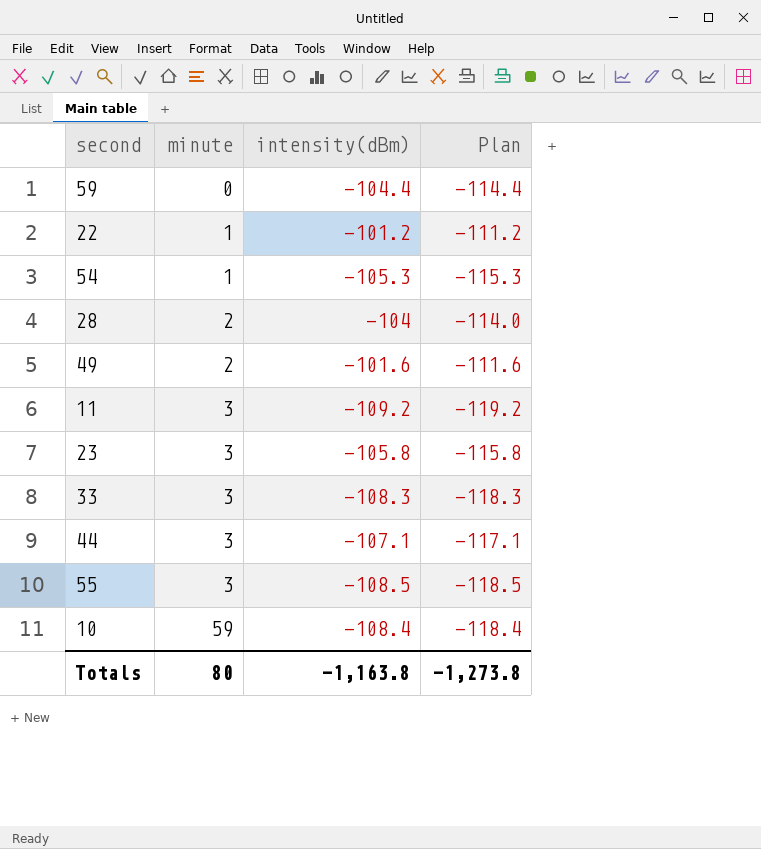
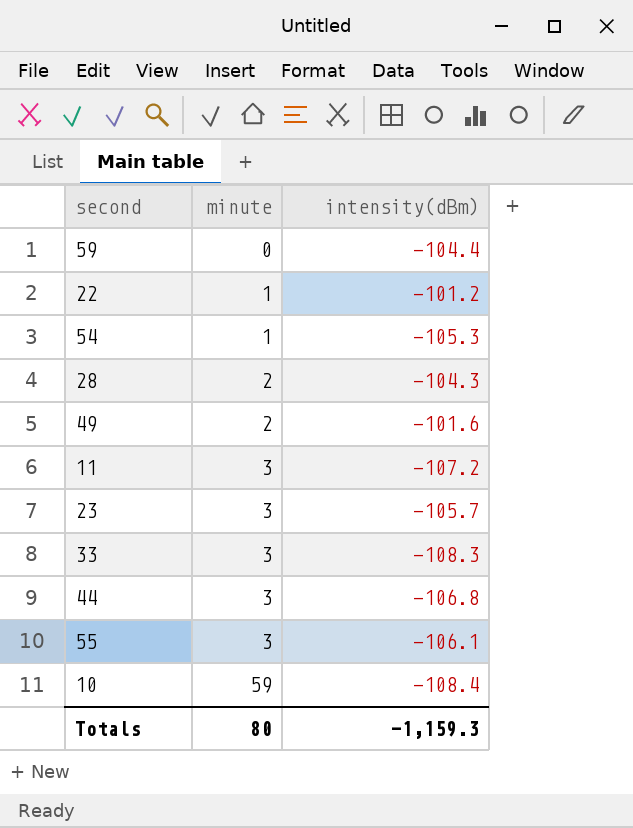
column Plan | formula: [intensity(dBm)] - 10 -> none
28 | intensity(dBm): -104 -> -104.3
11 | intensity(dBm): -109.2 -> -107.2
23 | intensity(dBm): -105.8 -> -105.7
44 | intensity(dBm): -107.1 -> -106.8
55 | intensity(dBm): -108.5 -> -106.1
Totals | intensity(dBm): -1,163.8 -> -1,159.3

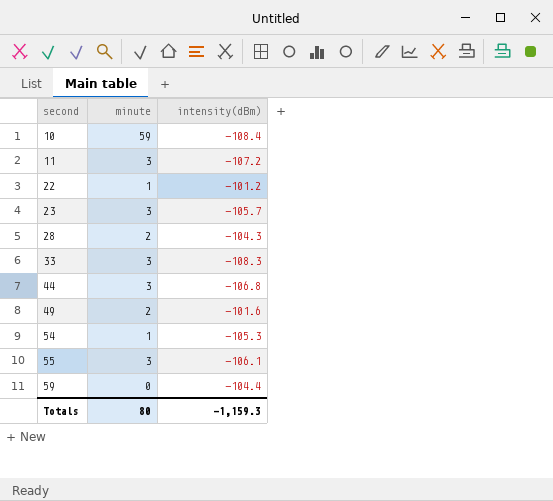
row order: minute ascending -> second ascending

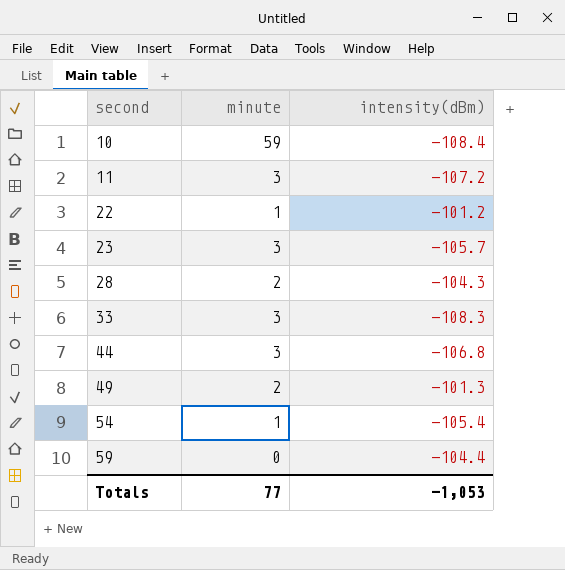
row 55: 3 | -106.1 -> none
49 | intensity(dBm): -101.6 -> -101.3
54 | intensity(dBm): -105.3 -> -105.4
Totals | minute: 80 -> 77
Totals | intensity(dBm): -1,159.3 -> -1,053

